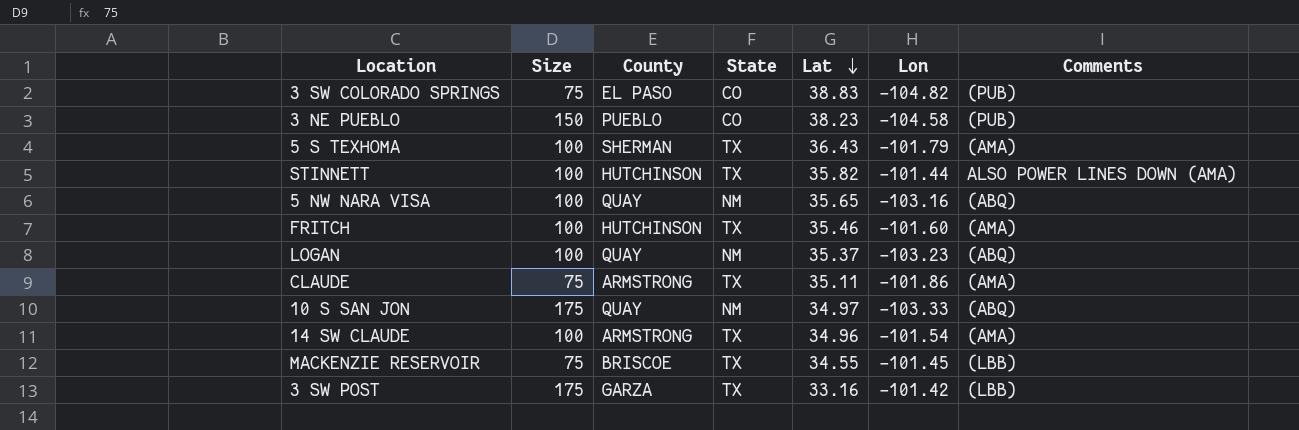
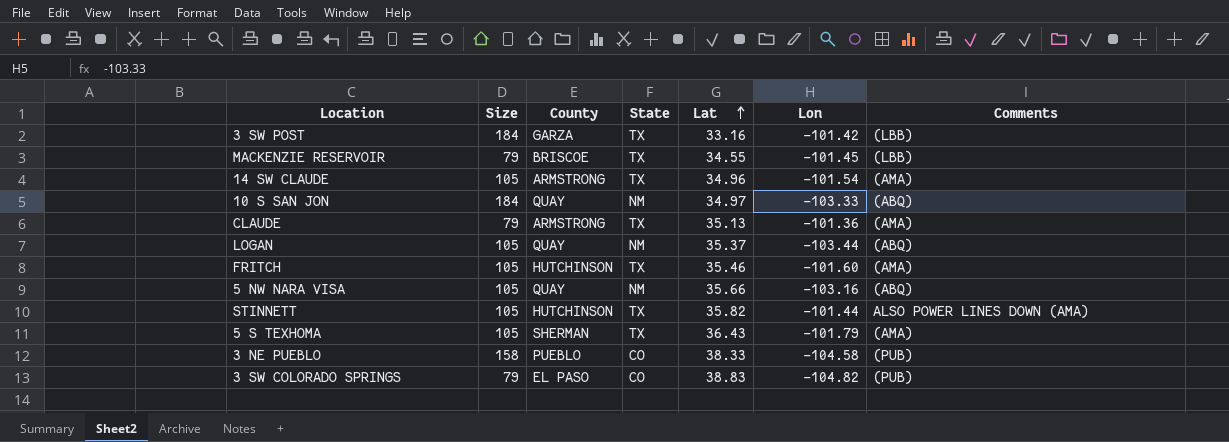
row order: Lat descending -> Lat ascending
3 SW POST | Size: 175 -> 184
MACKENZIE RESERVOIR | Size: 75 -> 79
14 SW CLAUDE | Size: 100 -> 105
10 S SAN JON | Size: 175 -> 184
CLAUDE | Size: 75 -> 79
CLAUDE | Lat: 35.11 -> 35.13
CLAUDE | Lon: -101.86 -> -101.36
LOGAN | Size: 100 -> 105
LOGAN | Lon: -103.23 -> -103.44
FRITCH | Size: 100 -> 105
5 NW NARA VISA | Size: 100 -> 105
5 NW NARA VISA | Lat: 35.65 -> 35.66
STINNETT | Size: 100 -> 105
5 S TEXHOMA | Size: 100 -> 105
3 NE PUEBLO | Size: 150 -> 158
3 NE PUEBLO | Lat: 38.23 -> 38.33
3 SW COLORADO SPRINGS | Size: 75 -> 79

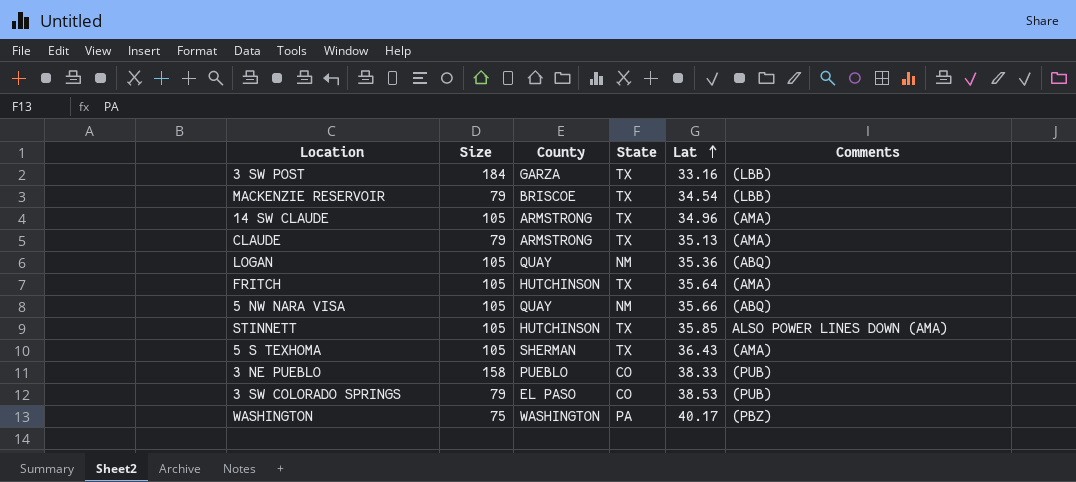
column Lon | position: 6 -> none
row 10 S SAN JON: 184 | QUAY | NM | 34.97 | -103.33 | (ABQ) -> none
MACKENZIE RESERVOIR | Lat: 34.55 -> 34.54
LOGAN | Lat: 35.37 -> 35.36
FRITCH | Lat: 35.46 -> 35.64
STINNETT | Lat: 35.82 -> 35.85
3 SW COLORADO SPRINGS | Lat: 38.83 -> 38.53
row WASHINGTON: none -> 75 | WASHINGTON | PA | 40.17 | (PBZ)

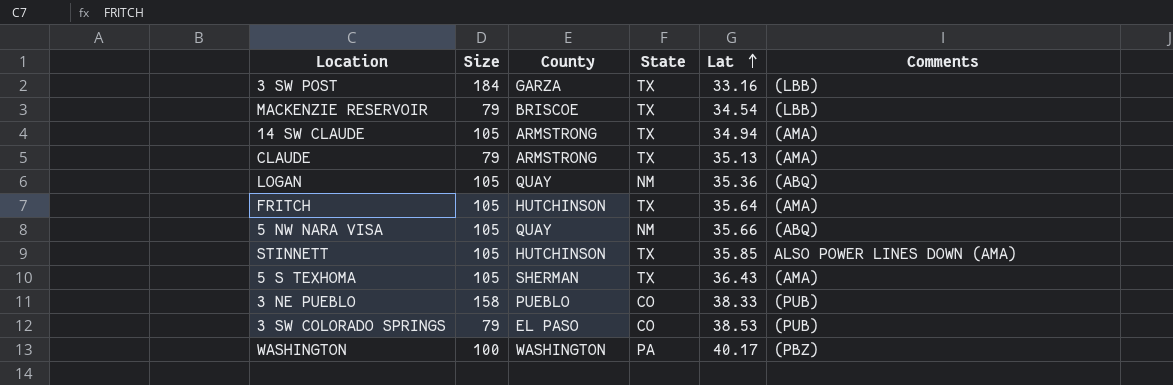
14 SW CLAUDE | Lat: 34.96 -> 34.94
WASHINGTON | Size: 75 -> 100

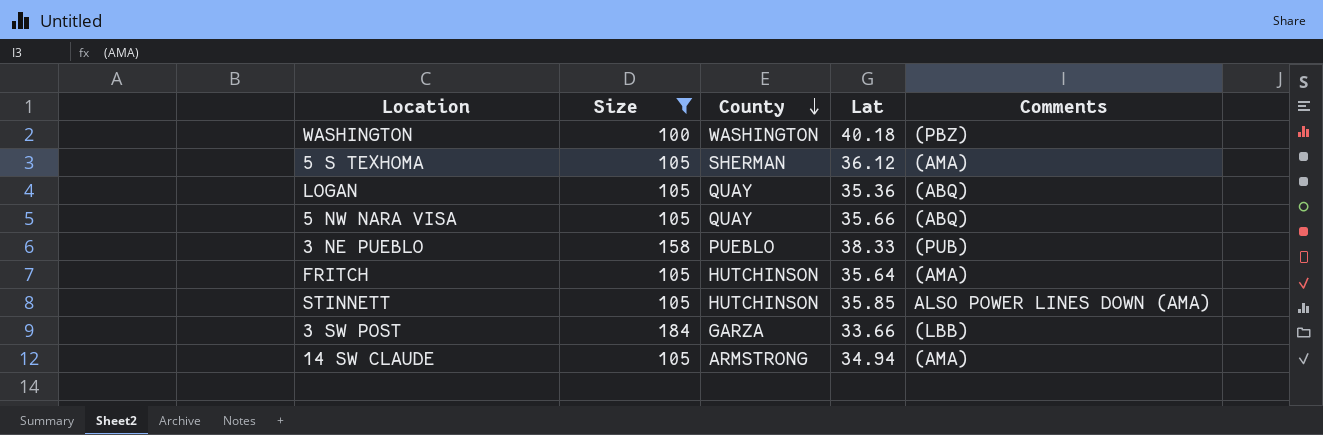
filter: none -> Size != 79
row order: Lat ascending -> County descending
column State | position: 4 -> none
WASHINGTON | Lat: 40.17 -> 40.18
5 S TEXHOMA | Lat: 36.43 -> 36.12
3 SW POST | Lat: 33.16 -> 33.66

